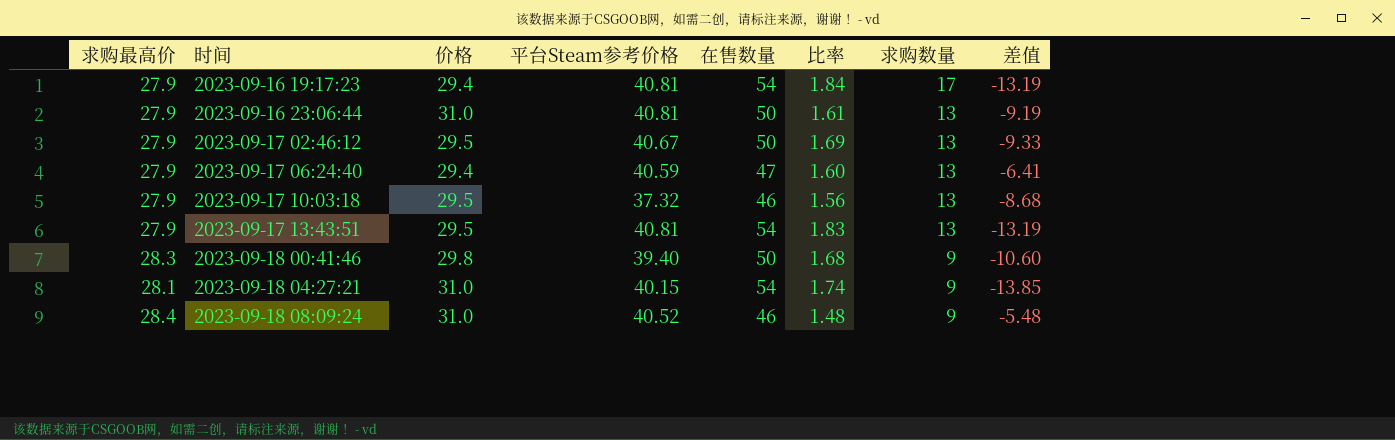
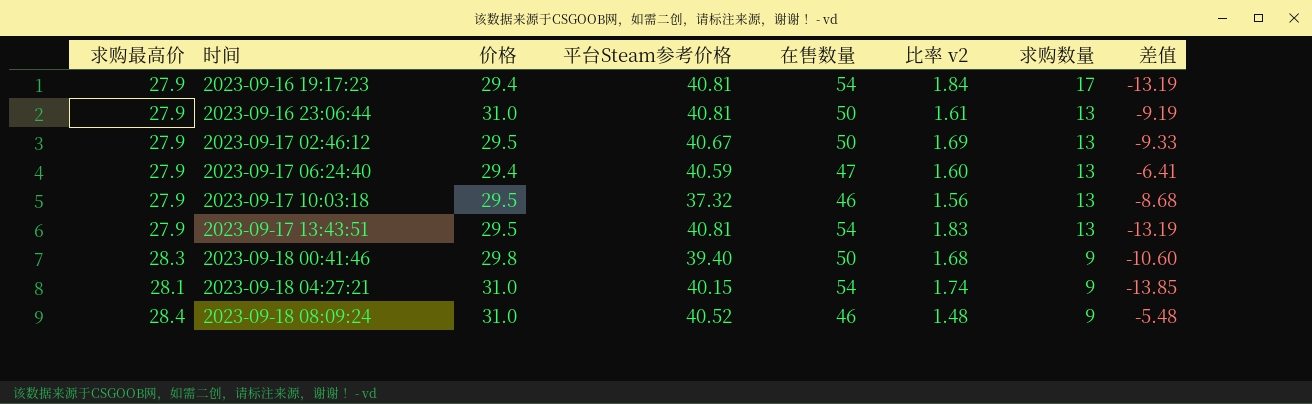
column name: 比率 -> 比率 v2

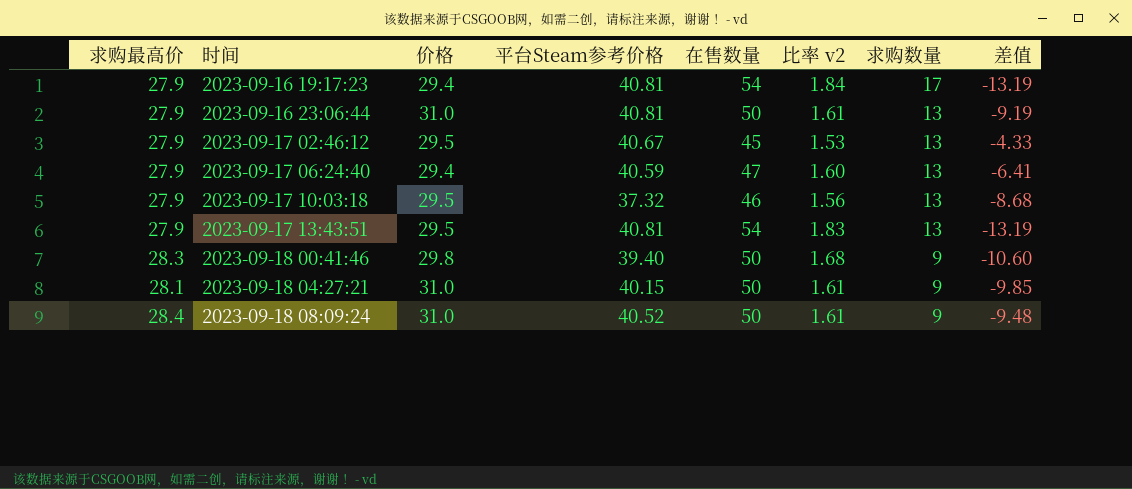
2023-09-17 02:46:12 | 在售数量: 50 -> 45
2023-09-17 02:46:12 | 比率 v2: 1.69 -> 1.53
2023-09-17 02:46:12 | 差值: -9.33 -> -4.33
2023-09-18 04:27:21 | 在售数量: 54 -> 50
2023-09-18 04:27:21 | 比率 v2: 1.74 -> 1.61
2023-09-18 04:27:21 | 差值: -13.85 -> -9.85
2023-09-18 08:09:24 | 在售数量: 46 -> 50
2023-09-18 08:09:24 | 比率 v2: 1.48 -> 1.61
2023-09-18 08:09:24 | 差值: -5.48 -> -9.48

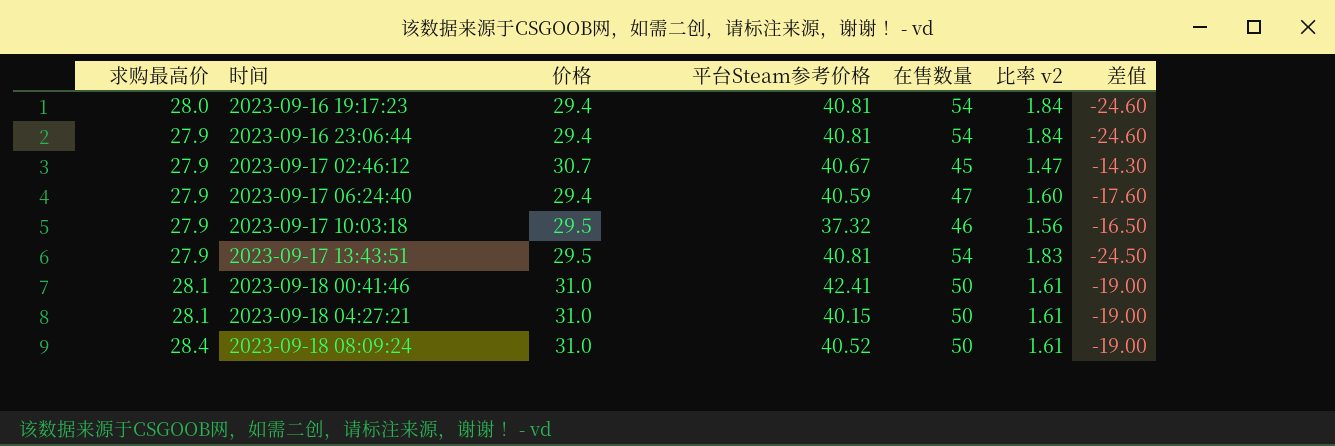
column 求购数量 | position: 7 -> none
column 差值 | formula: [平台Steam参考价格] - [在售数量] -> [价格] - [在售数量]
2023-09-16 19:17:23 | 求购最高价: 27.9 -> 28.0
2023-09-16 23:06:44 | 价格: 31.0 -> 29.4
2023-09-16 23:06:44 | 在售数量: 50 -> 54
2023-09-16 23:06:44 | 比率 v2: 1.61 -> 1.84
2023-09-17 02:46:12 | 价格: 29.5 -> 30.7
2023-09-17 02:46:12 | 比率 v2: 1.53 -> 1.47
2023-09-18 00:41:46 | 求购最高价: 28.3 -> 28.1
2023-09-18 00:41:46 | 价格: 29.8 -> 31.0
2023-09-18 00:41:46 | 平台Steam参考价格: 39.40 -> 42.41
2023-09-18 00:41:46 | 比率 v2: 1.68 -> 1.61

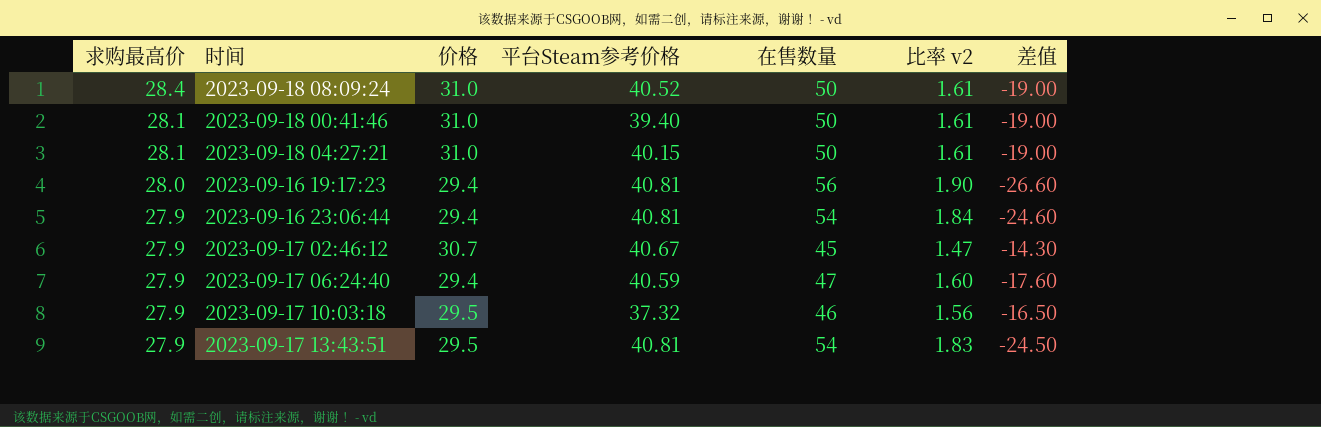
row order: 时间 ascending -> 求购最高价 descending
2023-09-18 00:41:46 | 平台Steam参考价格: 42.41 -> 39.40
2023-09-16 19:17:23 | 在售数量: 54 -> 56
2023-09-16 19:17:23 | 比率 v2: 1.84 -> 1.90
2023-09-16 19:17:23 | 差值: -24.60 -> -26.60

